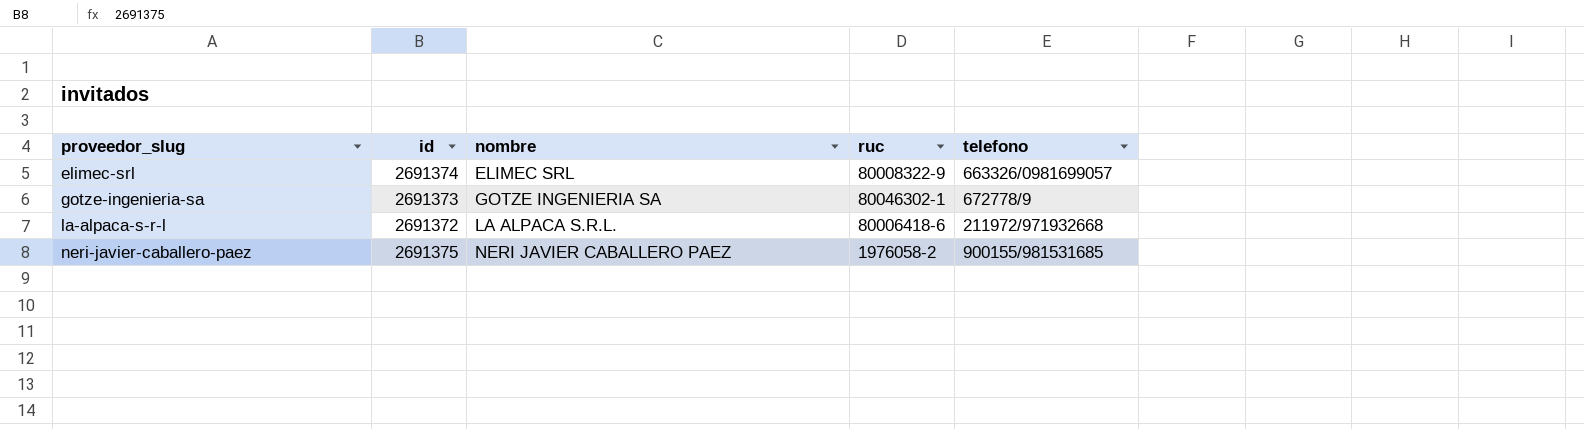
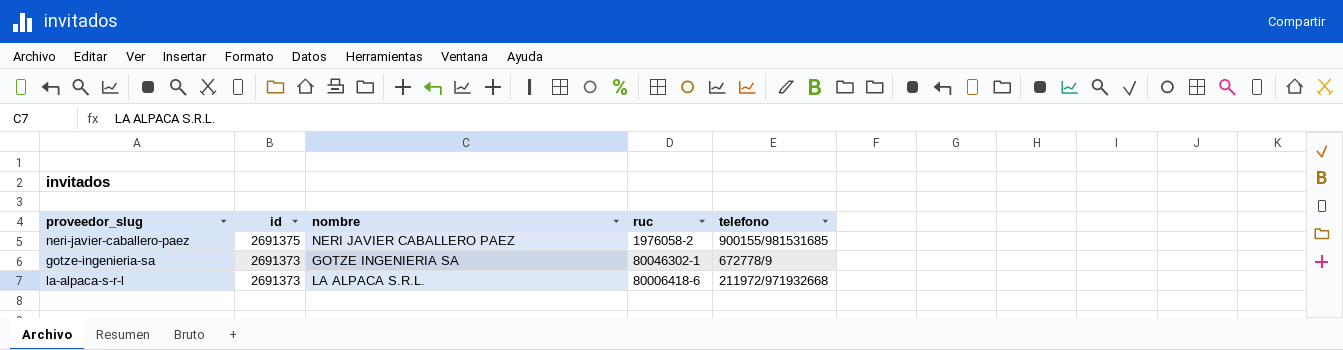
row order: proveedor_slug ascending -> id descending
row elimec-srl: 2691374 | ELIMEC SRL | 80008322-9 | 663326/0981699057 -> none
la-alpaca-s-r-l | id: 2691372 -> 2691373

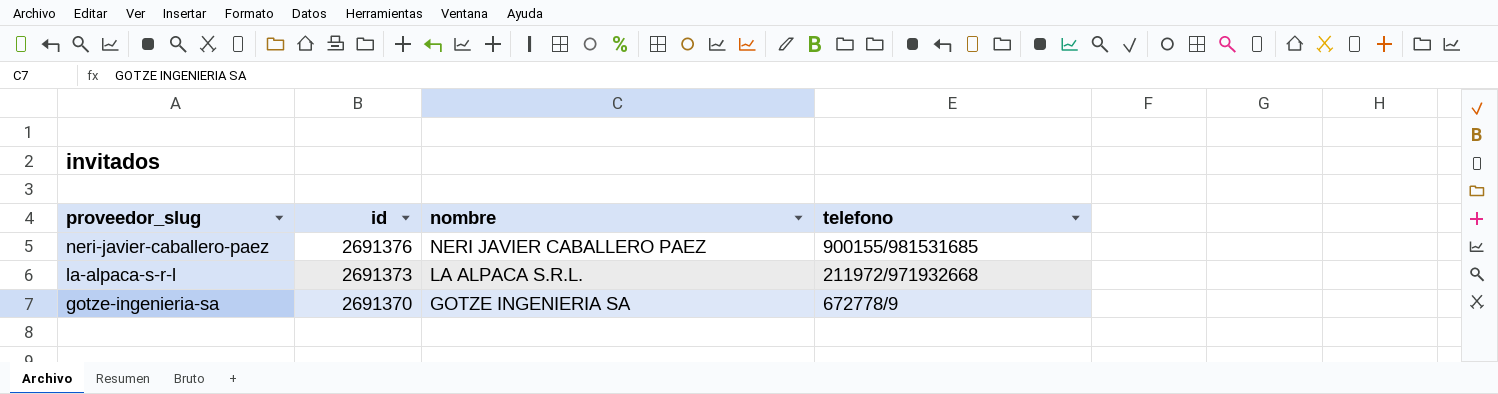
row order: id descending -> proveedor_slug descending
column ruc | position: 4 -> none
neri-javier-caballero-paez | id: 2691375 -> 2691376
gotze-ingenieria-sa | id: 2691373 -> 2691370

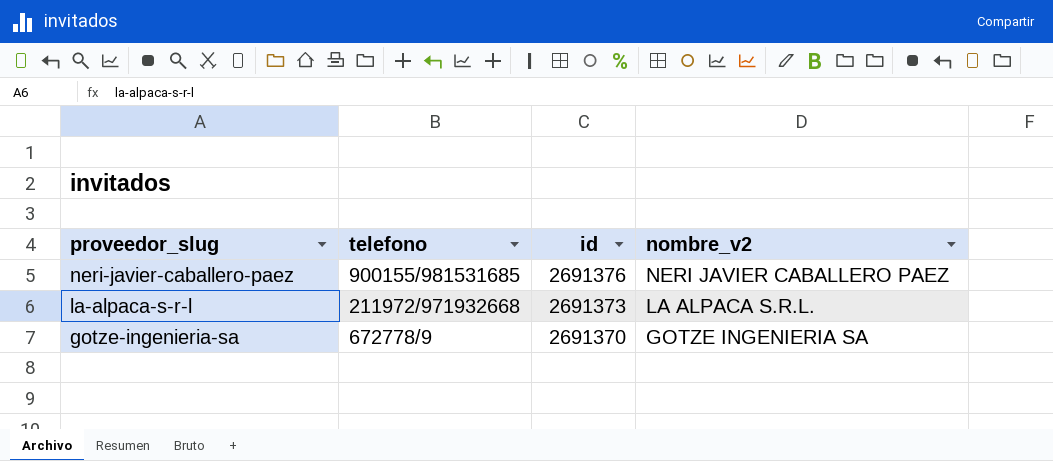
column telefono | position: 4 -> 2
column name: nombre -> nombre_v2

